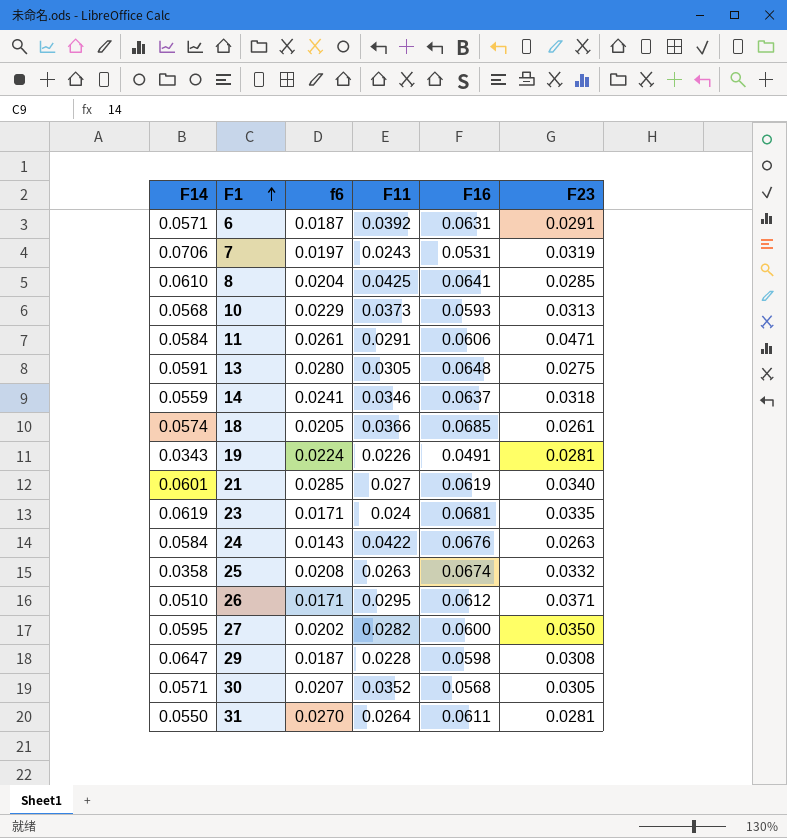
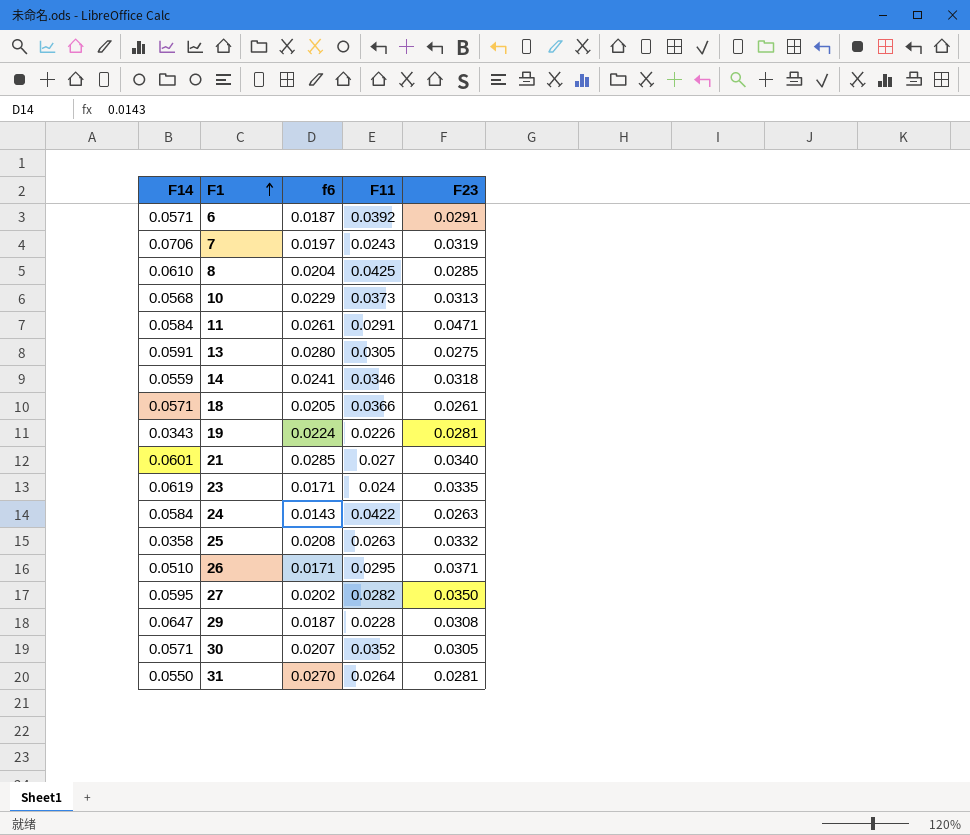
column F16 | position: 5 -> none
18 | F14: 0.0574 -> 0.0571

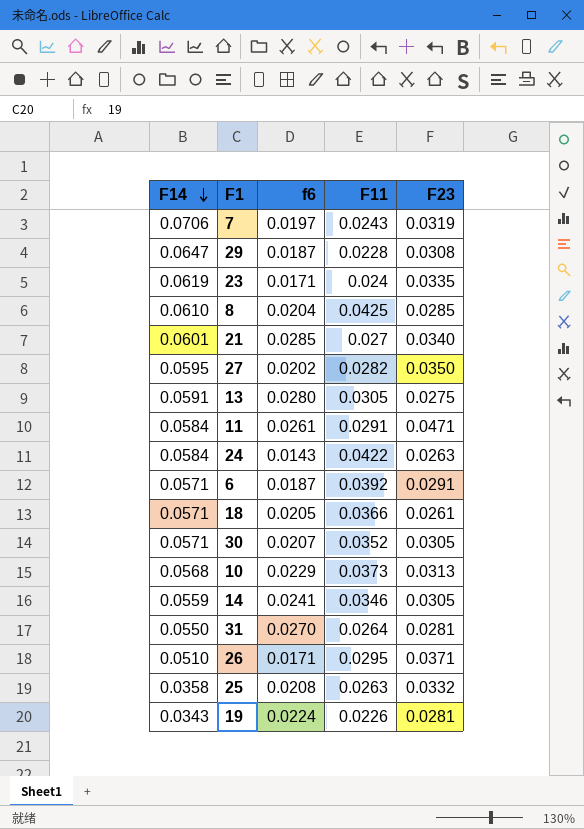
row order: F1 ascending -> F14 descending
14 | F23: 0.0318 -> 0.0305

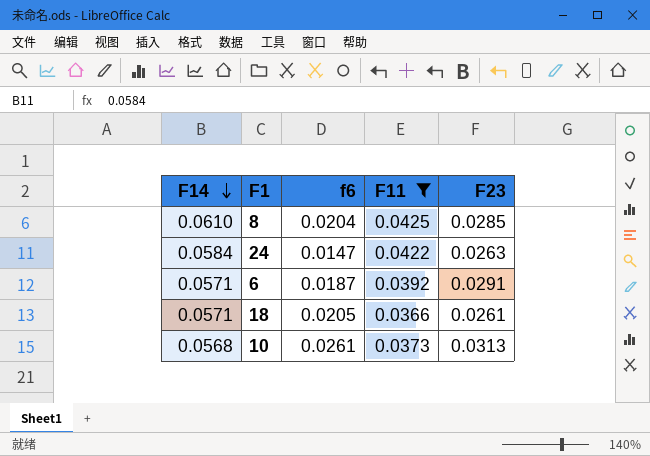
filter: none -> F11 >= 0.0366
24 | f6: 0.0143 -> 0.0147
10 | f6: 0.0229 -> 0.0261

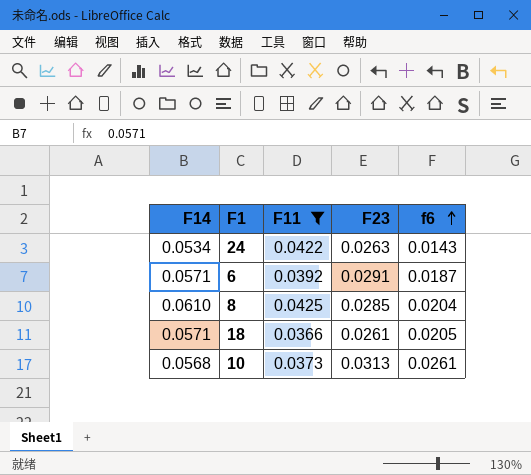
row order: F14 descending -> f6 ascending
column f6 | position: 3 -> 5
24 | F14: 0.0584 -> 0.0534
24 | f6: 0.0147 -> 0.0143

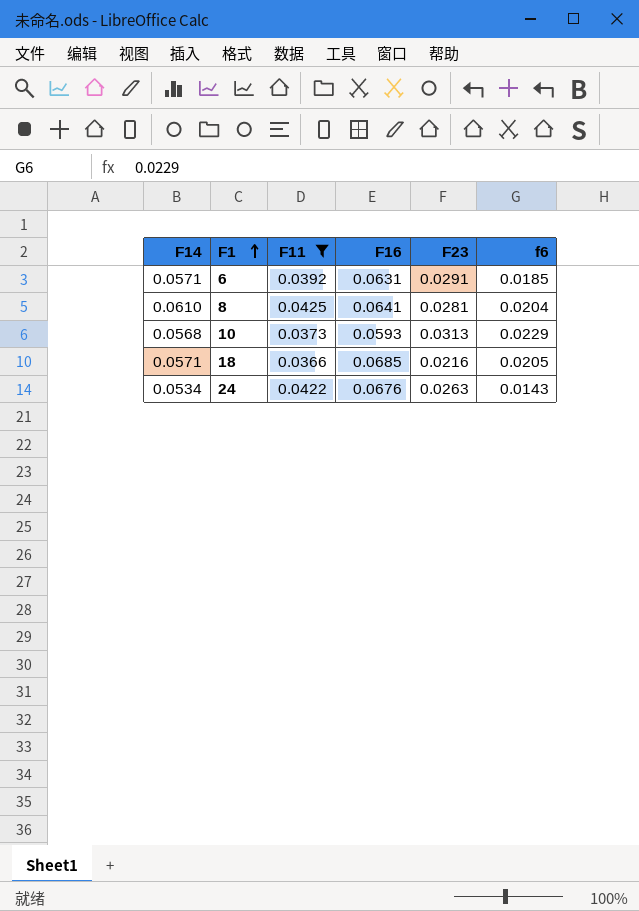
row order: f6 ascending -> F1 ascending
column F16 | position: none -> 4
6 | f6: 0.0187 -> 0.0185
8 | F23: 0.0285 -> 0.0281
10 | f6: 0.0261 -> 0.0229
18 | F23: 0.0261 -> 0.0216

